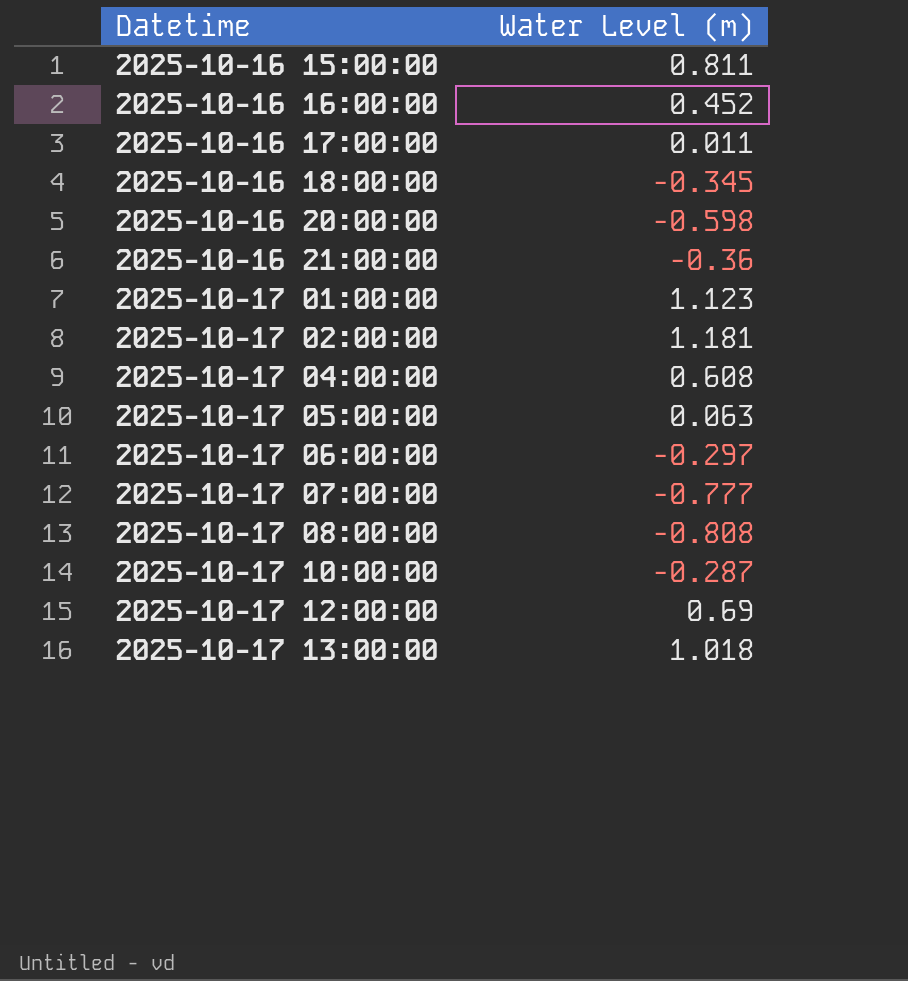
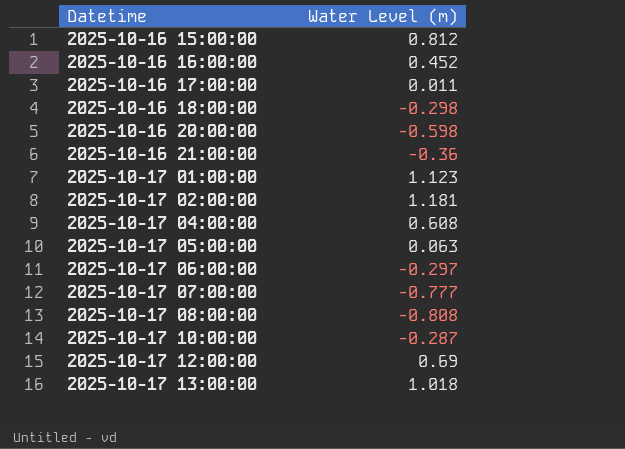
2025-10-16 15:00:00 | Water Level (m): 0.811 -> 0.812
2025-10-16 18:00:00 | Water Level (m): -0.345 -> -0.298

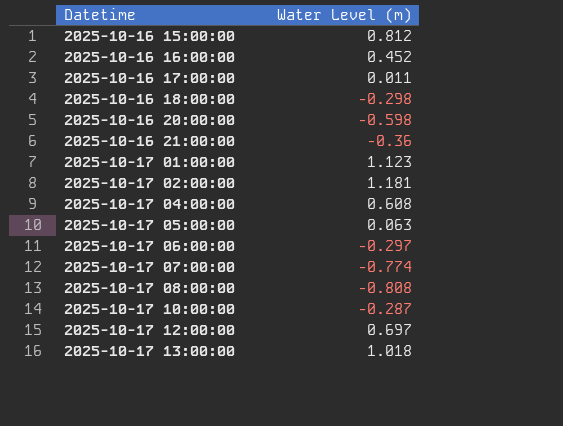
2025-10-17 07:00:00 | Water Level (m): -0.777 -> -0.774
2025-10-17 12:00:00 | Water Level (m): 0.69 -> 0.697

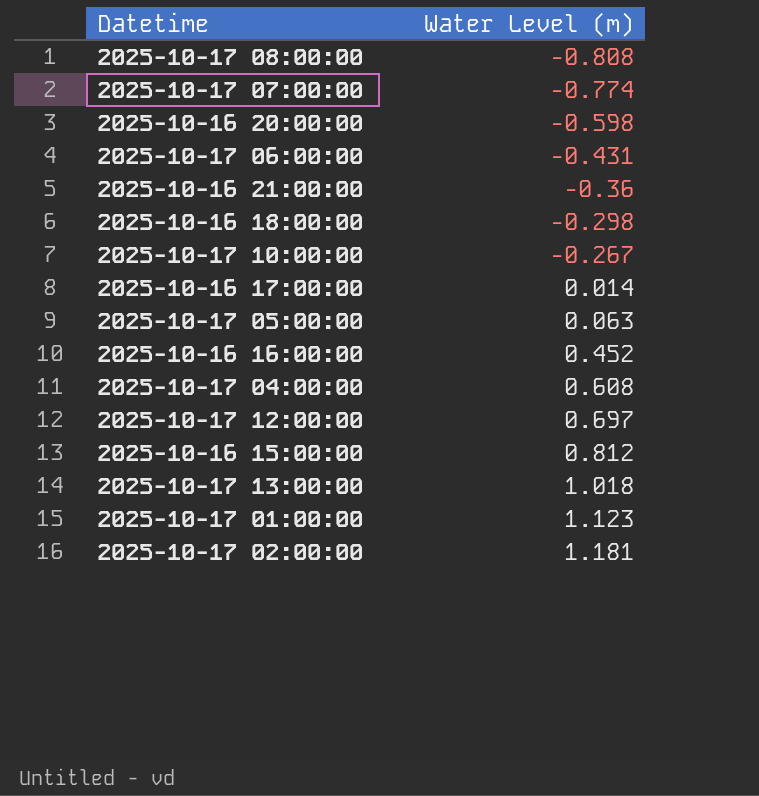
row order: Datetime ascending -> Water Level (m) ascending
2025-10-17 06:00:00 | Water Level (m): -0.297 -> -0.431
2025-10-17 10:00:00 | Water Level (m): -0.287 -> -0.267
2025-10-16 17:00:00 | Water Level (m): 0.011 -> 0.014

